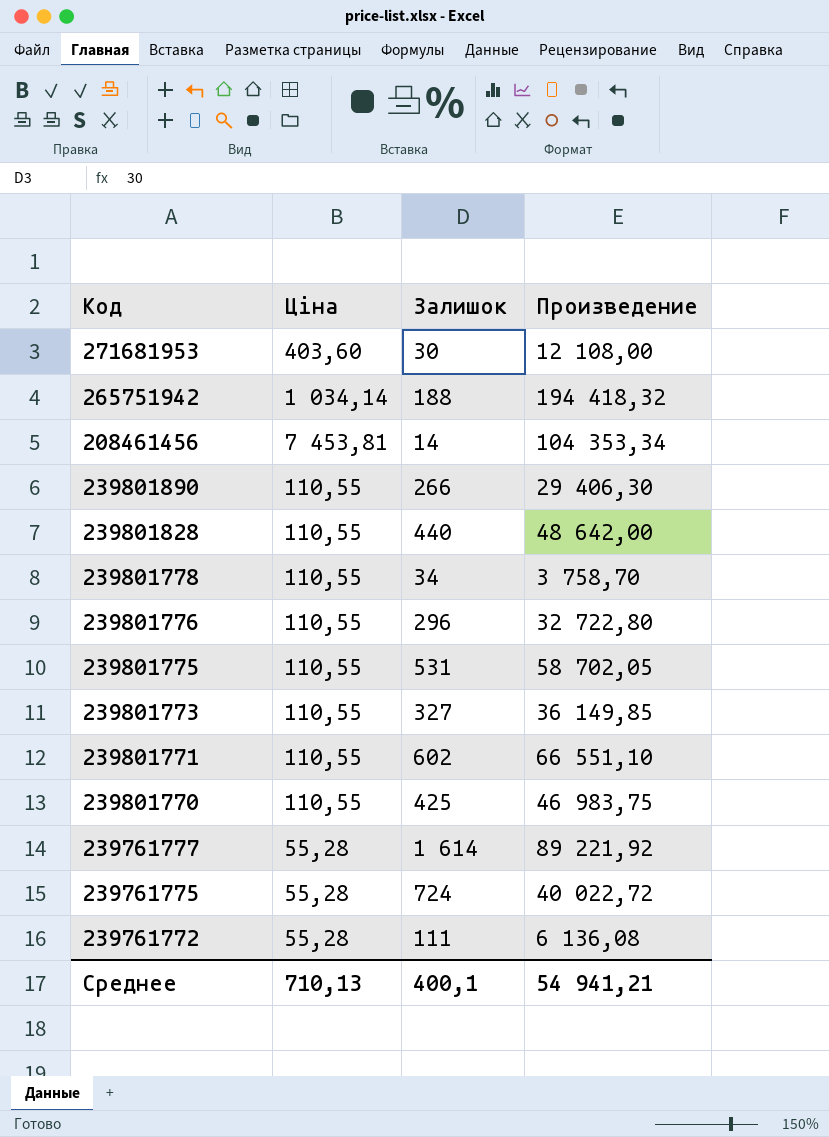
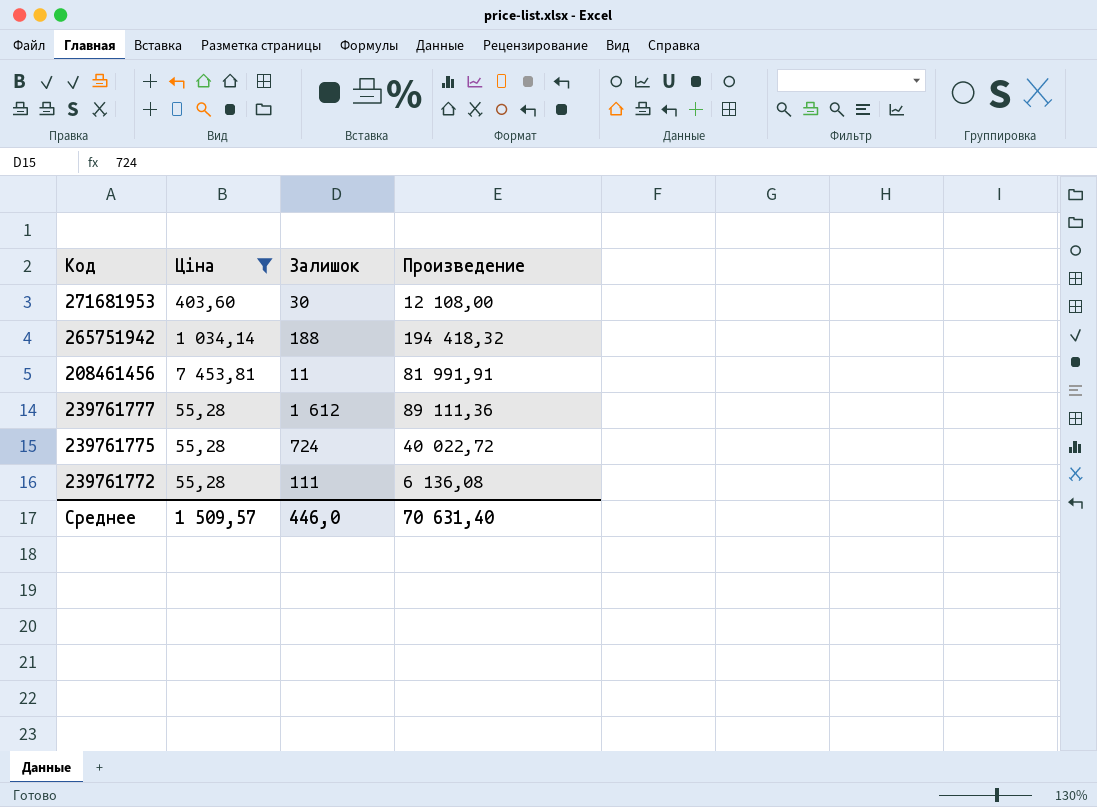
filter: none -> Ціна != 110,55
208461456 | Залишок: 14 -> 11
208461456 | Произведение: 104 353,34 -> 81 991,91
239761777 | Залишок: 1 614 -> 1 612
239761777 | Произведение: 89 221,92 -> 89 111,36
Среднее | Ціна: 710,13 -> 1 509,57
Среднее | Залишок: 400,1 -> 446,0
Среднее | Произведение: 54 941,21 -> 70 631,40

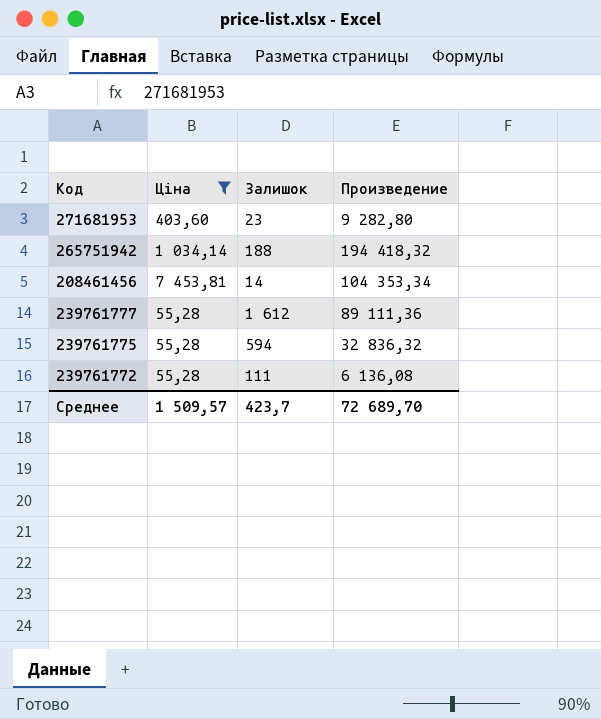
271681953 | Залишок: 30 -> 23
271681953 | Произведение: 12 108,00 -> 9 282,80
208461456 | Залишок: 11 -> 14
208461456 | Произведение: 81 991,91 -> 104 353,34
239761775 | Залишок: 724 -> 594
239761775 | Произведение: 40 022,72 -> 32 836,32
Среднее | Залишок: 446,0 -> 423,7
Среднее | Произведение: 70 631,40 -> 72 689,70

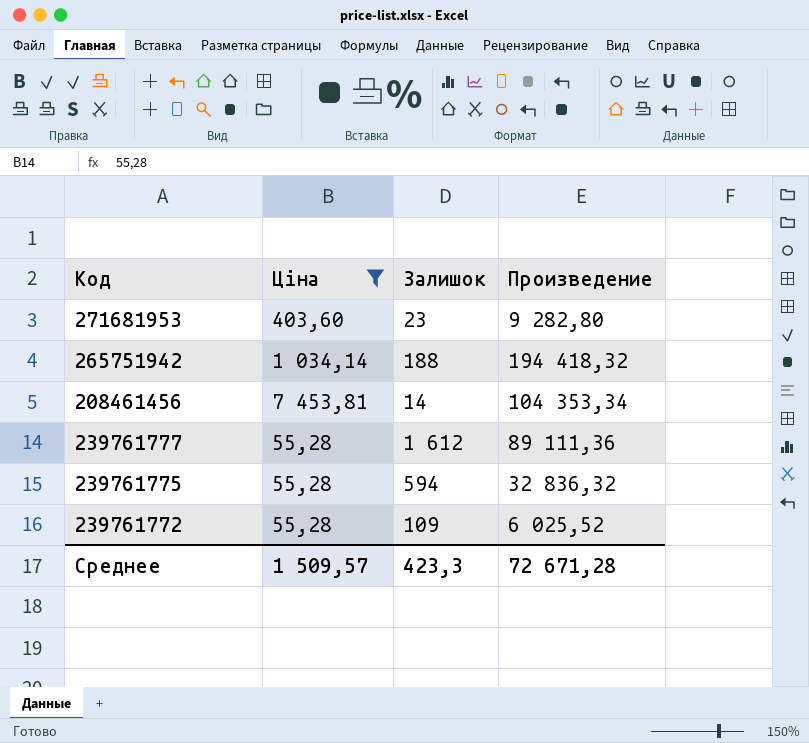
239761772 | Залишок: 111 -> 109
239761772 | Произведение: 6 136,08 -> 6 025,52
Среднее | Залишок: 423,7 -> 423,3
Среднее | Произведение: 72 689,70 -> 72 671,28

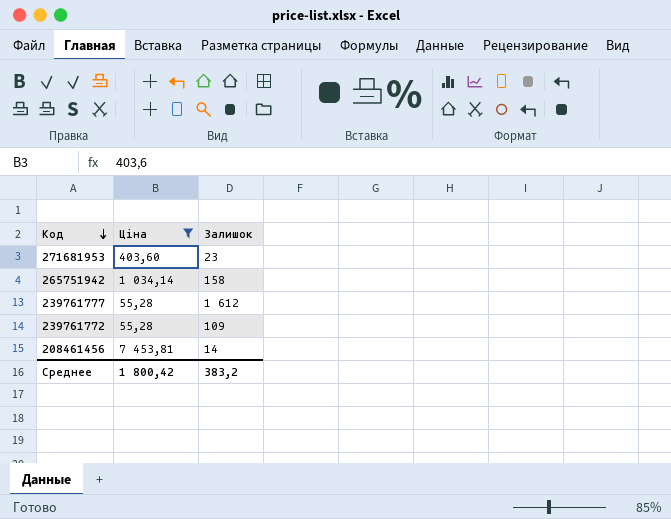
row order: none -> Код descending
column Произведение | formula: [Ціна] * [Залишок] -> none
row 239761775: 55,28 | 594 | 32 836,32 -> none
265751942 | Залишок: 188 -> 158
Среднее | Ціна: 1 509,57 -> 1 800,42
Среднее | Залишок: 423,3 -> 383,2

